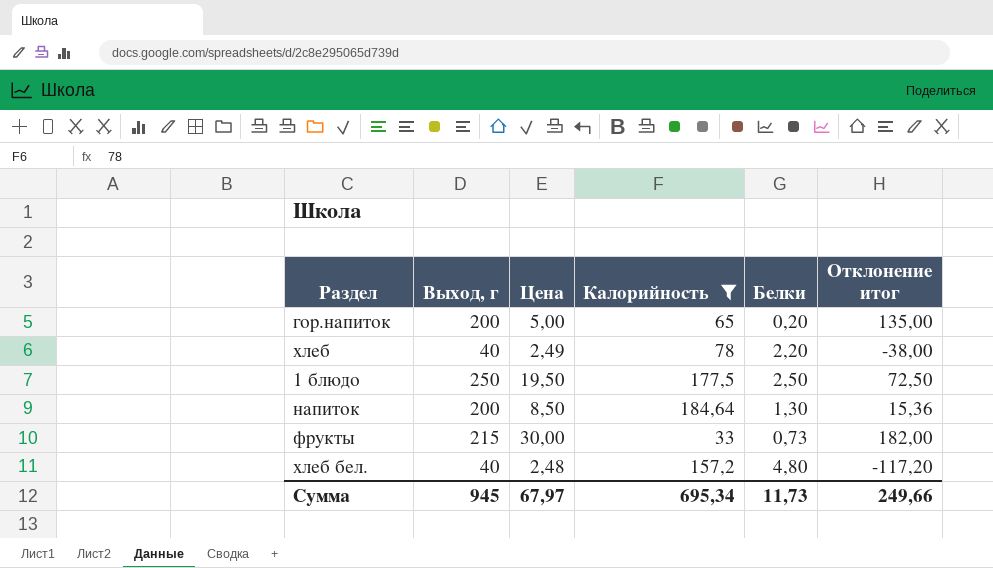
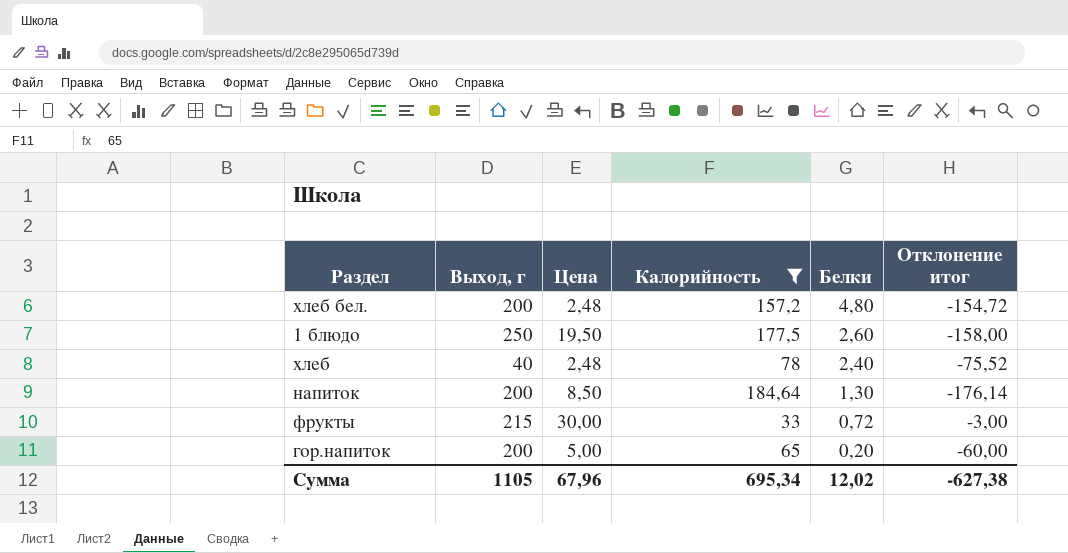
row order: none -> Белки descending
column Отклонение итог | formula: [Выход, г] - [Калорийность] -> [Цена] - [Калорийность]
хлеб бел. | Выход, г: 40 -> 200
1 блюдо | Белки: 2,50 -> 2,60
хлеб | Цена: 2,49 -> 2,48
хлеб | Белки: 2,20 -> 2,40
фрукты | Белки: 0,73 -> 0,72
Сумма | Выход, г: 945 -> 1105
Сумма | Цена: 67,97 -> 67,96
Сумма | Белки: 11,73 -> 12,02
Сумма | Отклонение итог: 249,66 -> -627,38

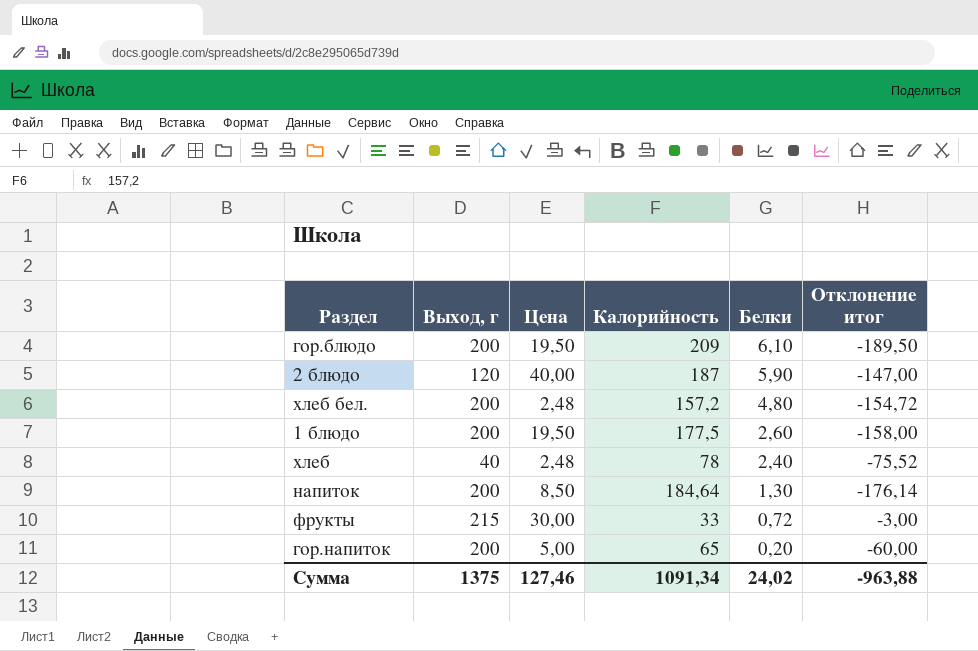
filter: Калорийность <= 184,64 -> none
1 блюдо | Выход, г: 250 -> 200
Сумма | Выход, г: 1105 -> 1375
Сумма | Цена: 67,96 -> 127,46
Сумма | Калорийность: 695,34 -> 1091,34
Сумма | Белки: 12,02 -> 24,02
Сумма | Отклонение итог: -627,38 -> -963,88

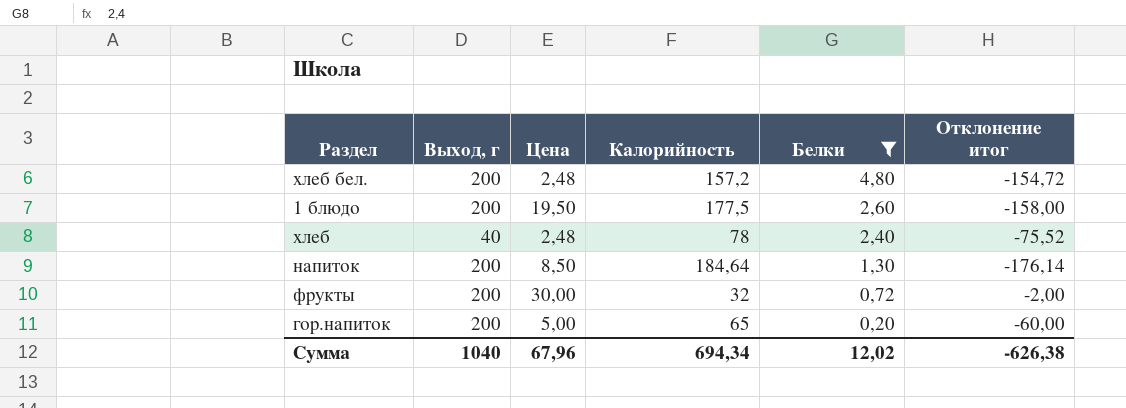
filter: none -> Белки <= 4,80
фрукты | Выход, г: 215 -> 200
фрукты | Калорийность: 33 -> 32
фрукты | Отклонение итог: -3,00 -> -2,00
Сумма | Выход, г: 1375 -> 1040
Сумма | Цена: 127,46 -> 67,96
Сумма | Калорийность: 1091,34 -> 694,34
Сумма | Белки: 24,02 -> 12,02
Сумма | Отклонение итог: -963,88 -> -626,38

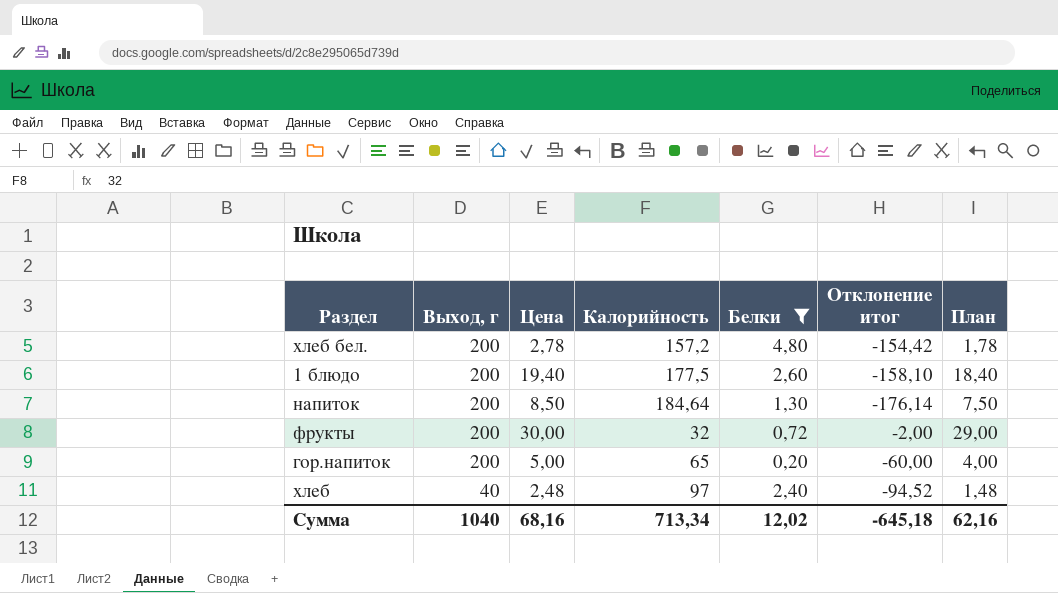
row order: Белки descending -> Выход, г descending
column План | formula: none -> [Цена] - 1
хлеб бел. | Цена: 2,48 -> 2,78
хлеб бел. | Отклонение итог: -154,72 -> -154,42
1 блюдо | Цена: 19,50 -> 19,40
1 блюдо | Отклонение итог: -158,00 -> -158,10
хлеб | Калорийность: 78 -> 97
хлеб | Отклонение итог: -75,52 -> -94,52
Сумма | Цена: 67,96 -> 68,16
Сумма | Калорийность: 694,34 -> 713,34
Сумма | Отклонение итог: -626,38 -> -645,18

